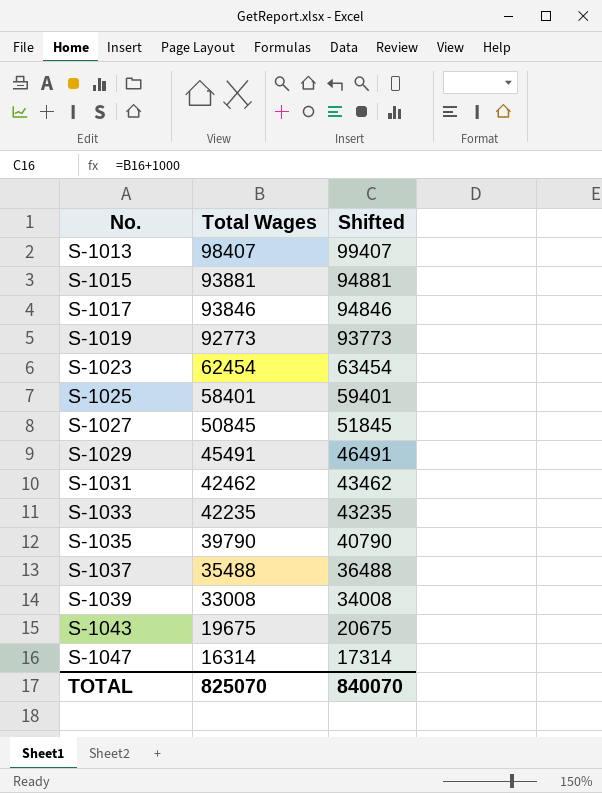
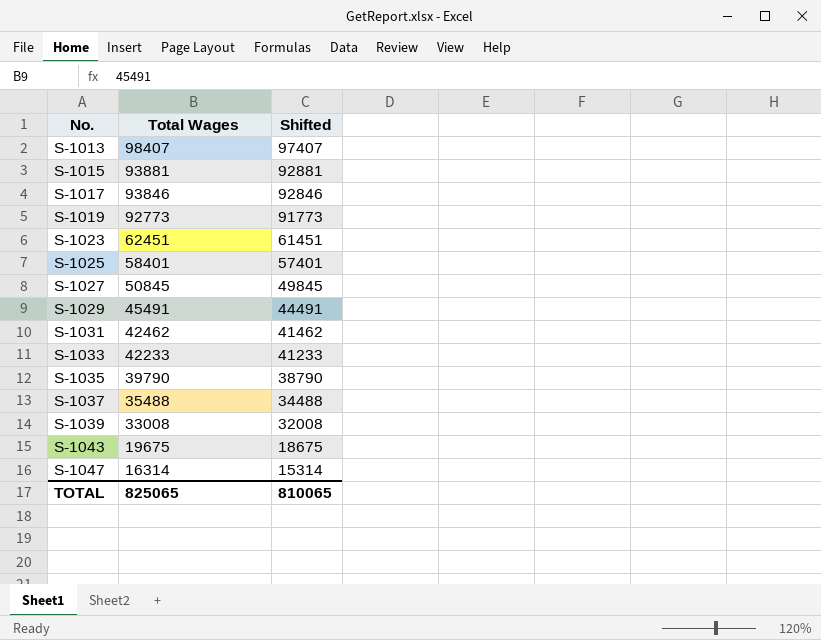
column Shifted | formula: [Total Wages] + 1000 -> [Total Wages] - 1000
S-1023 | Total Wages: 62454 -> 62451
S-1033 | Total Wages: 42235 -> 42233
TOTAL | Total Wages: 825070 -> 825065
TOTAL | Shifted: 840070 -> 810065

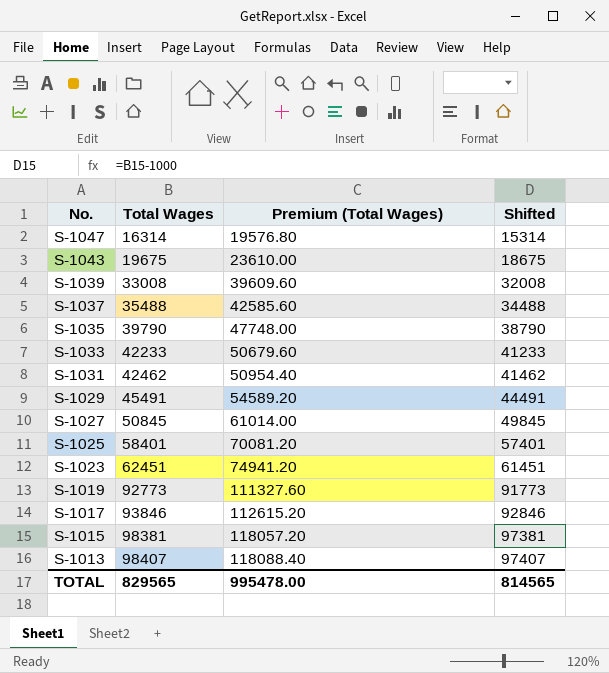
row order: No. ascending -> No. descending
column Premium (Total Wages) | formula: none -> [Total Wages] * 1.2
S-1015 | Total Wages: 93881 -> 98381
S-1015 | Shifted: 92881 -> 97381
TOTAL | Total Wages: 825065 -> 829565
TOTAL | Shifted: 810065 -> 814565

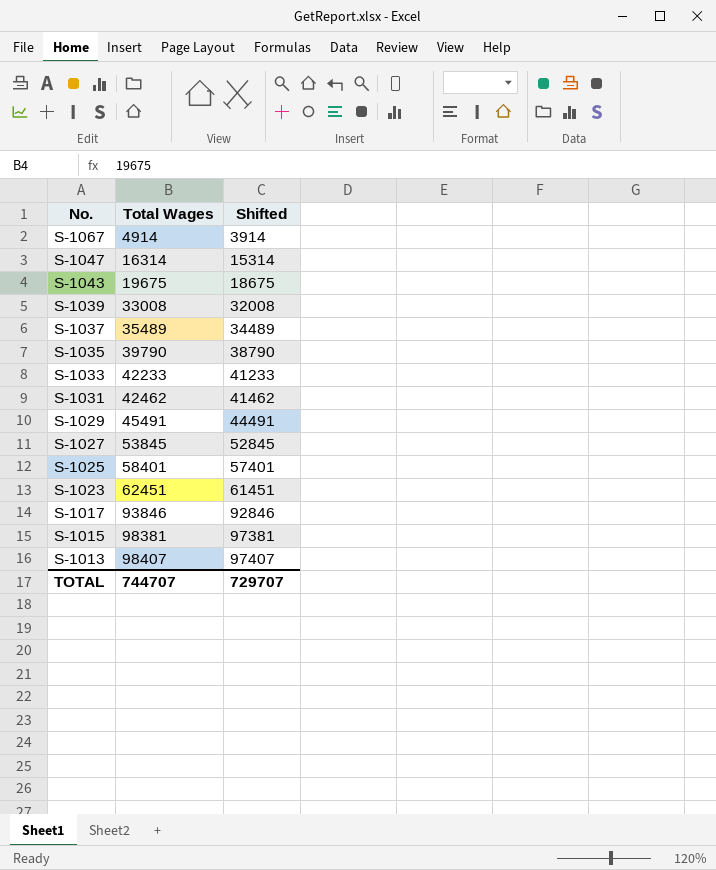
column Premium (Total Wages) | formula: [Total Wages] * 1.2 -> none
row S-1019: 92773 | 111327.60 | 91773 -> none
row S-1067: none -> 4914 | 3914
S-1037 | Total Wages: 35488 -> 35489
S-1037 | Shifted: 34488 -> 34489
S-1027 | Total Wages: 50845 -> 53845
S-1027 | Shifted: 49845 -> 52845
TOTAL | Total Wages: 829565 -> 744707
TOTAL | Shifted: 814565 -> 729707

